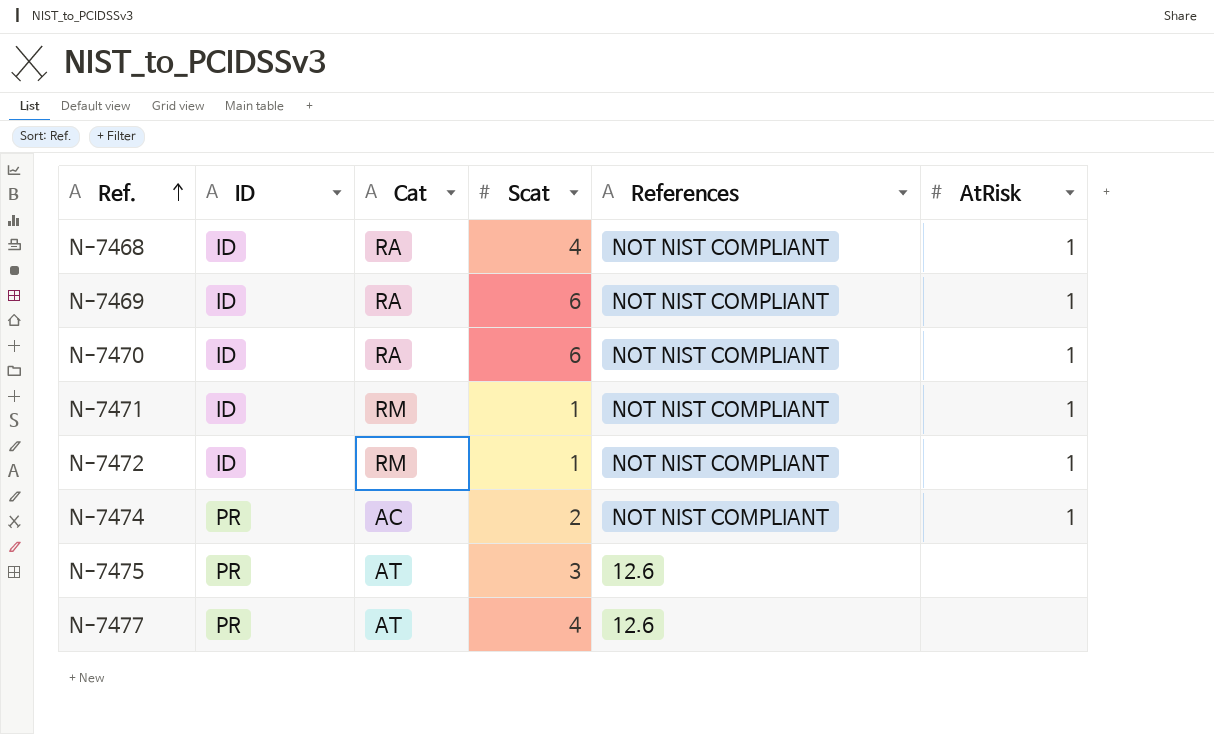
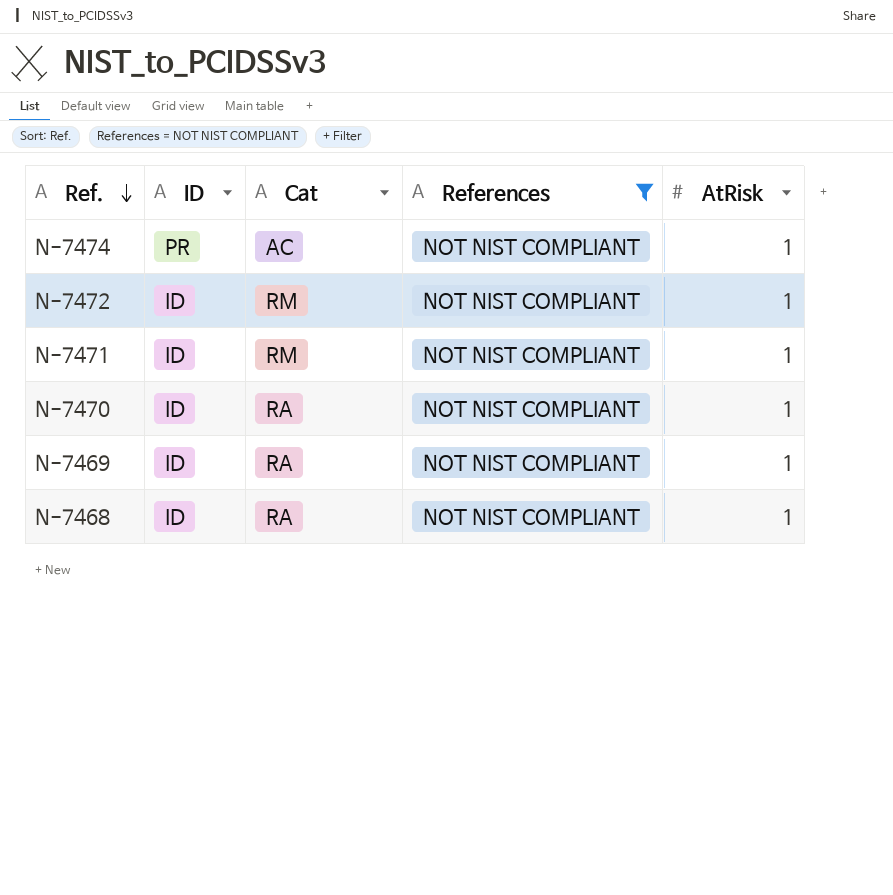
filter: none -> References = NOT NIST COMPLIANT
row order: Ref. ascending -> Ref. descending
column Scat | position: 4 -> none

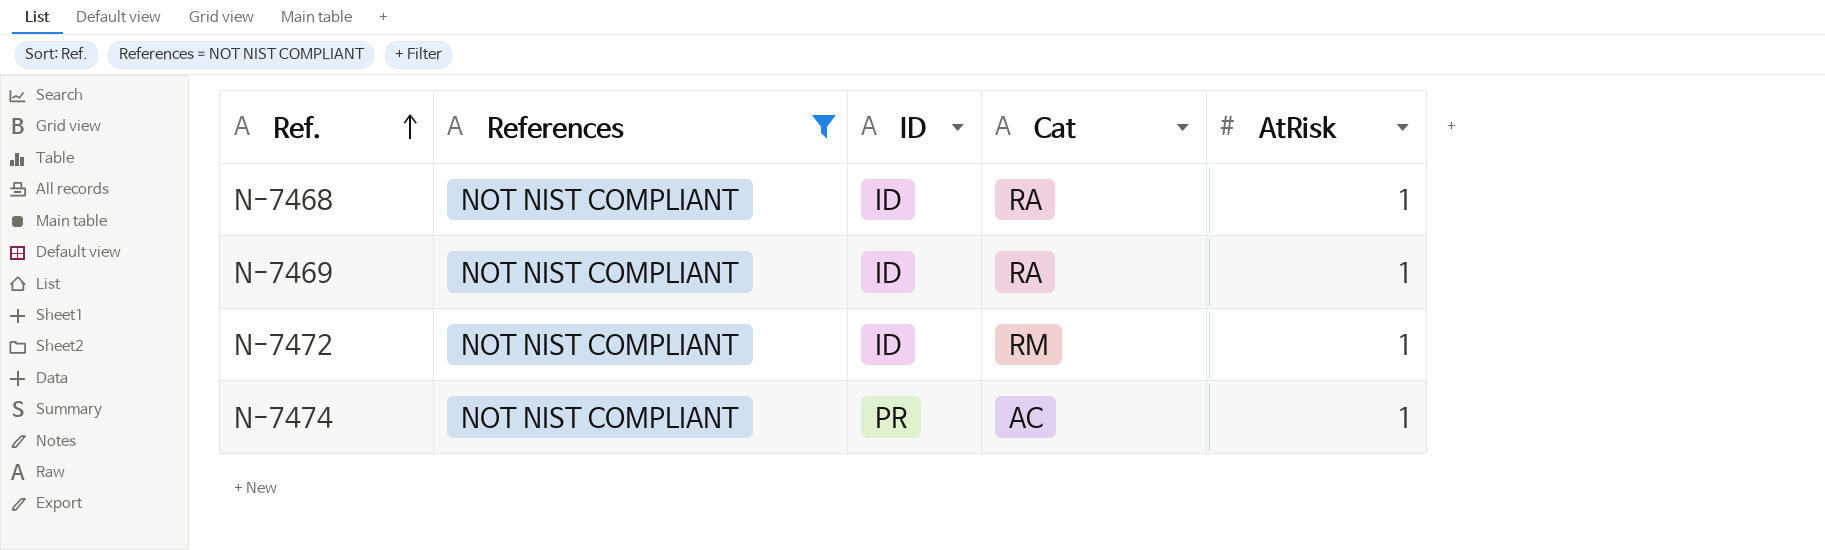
row order: Ref. descending -> Ref. ascending
column References | position: 4 -> 2
row N-7471: ID | RM | NOT NIST COMPLIANT | 1 -> none
row N-7470: ID | RA | NOT NIST COMPLIANT | 1 -> none

